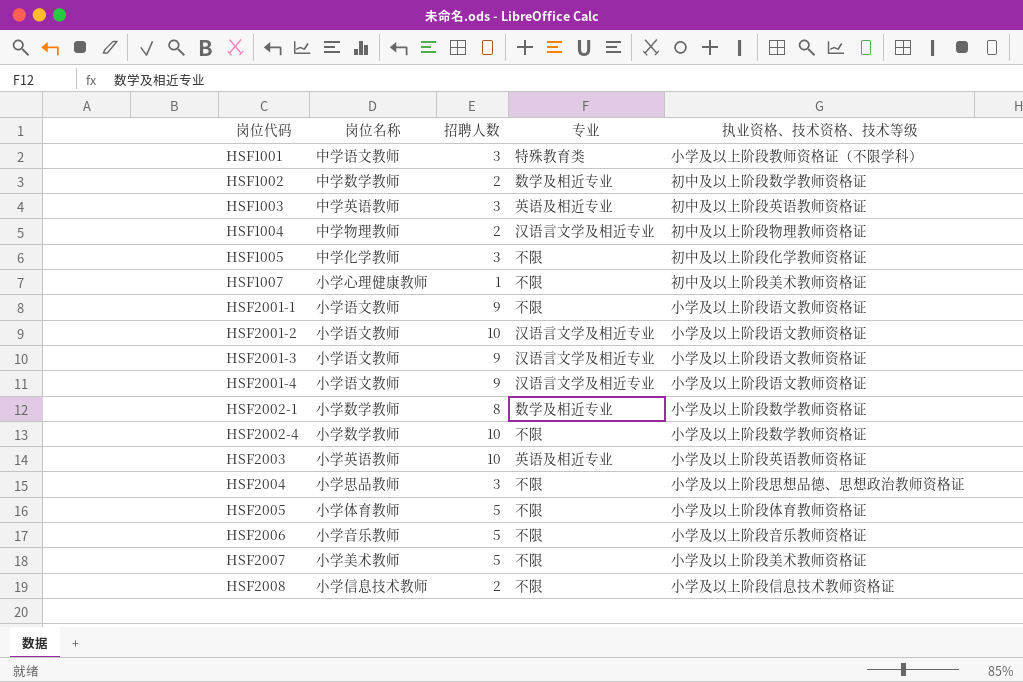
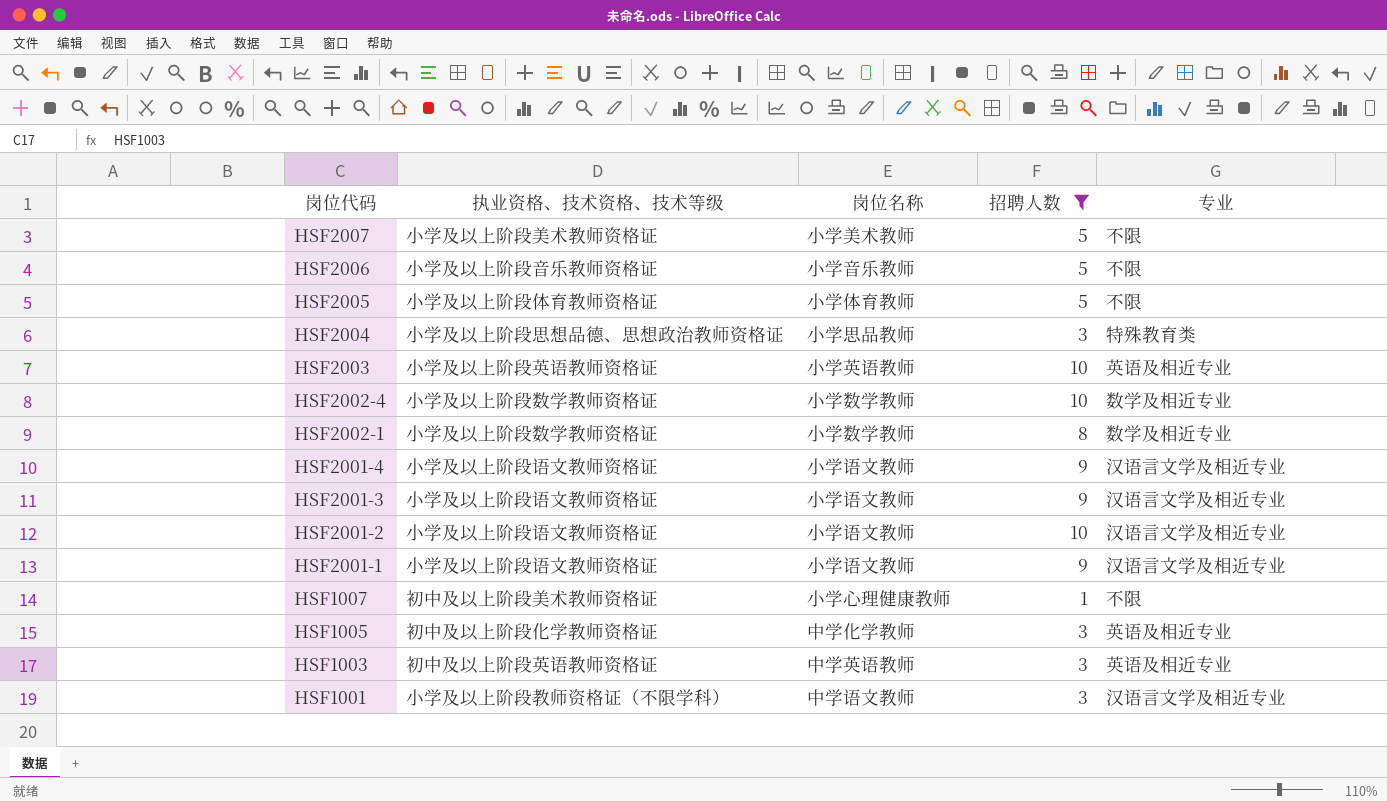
filter: none -> 招聘人数 != 2
row order: 岗位代码 ascending -> 岗位代码 descending
column 执业资格、技术资格、技术等级 | position: 5 -> 2
HSF2004 | 专业: 不限 -> 特殊教育类
HSF2002-4 | 专业: 不限 -> 数学及相近专业
HSF2001-1 | 专业: 不限 -> 汉语言文学及相近专业
HSF1005 | 专业: 不限 -> 英语及相近专业
HSF1001 | 专业: 特殊教育类 -> 汉语言文学及相近专业

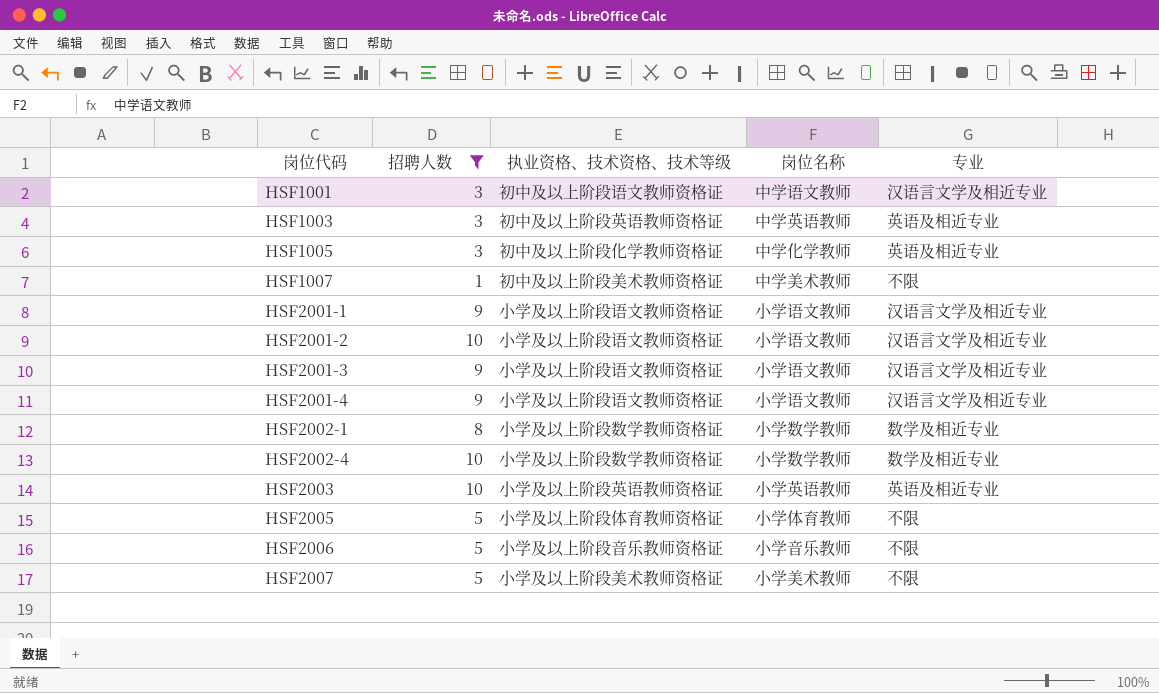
row order: 岗位代码 descending -> 岗位代码 ascending
column 招聘人数 | position: 4 -> 2
row HSF2004: 小学及以上阶段思想品德、思想政治教师资格证 | 小学思品教师 | 3 | 特殊教育类 -> none
HSF1001 | 执业资格、技术资格、技术等级: 小学及以上阶段教师资格证（不限学科） -> 初中及以上阶段语文教师资格证
HSF1007 | 岗位名称: 小学心理健康教师 -> 中学美术教师

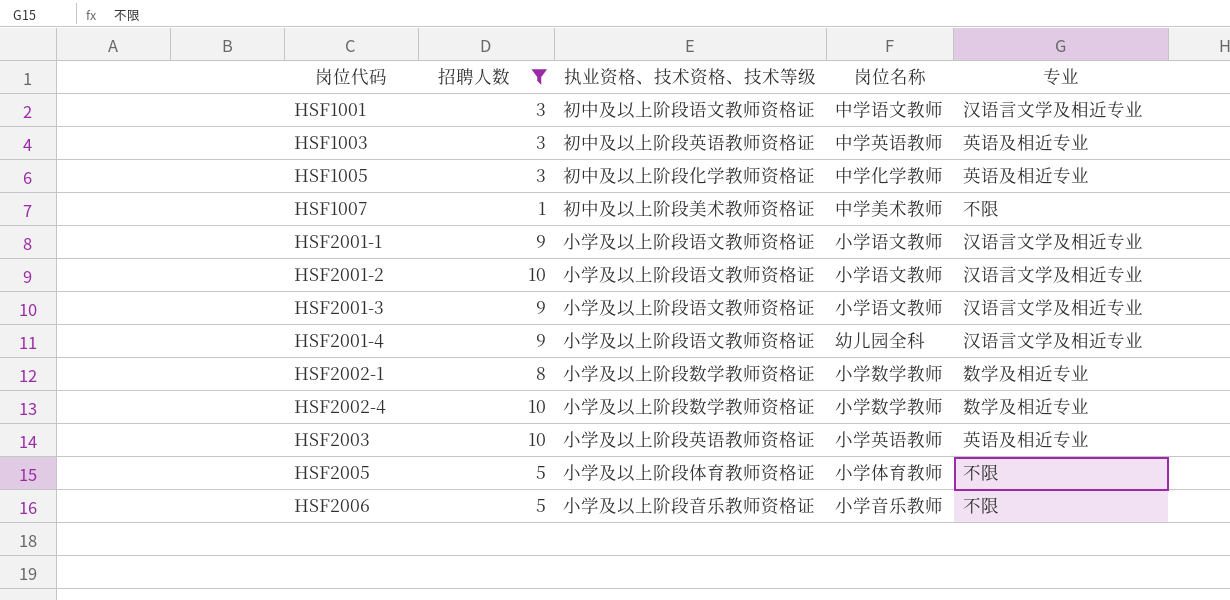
row HSF2007: 5 | 小学及以上阶段美术教师资格证 | 小学美术教师 | 不限 -> none
HSF2001-4 | 岗位名称: 小学语文教师 -> 幼儿园全科

